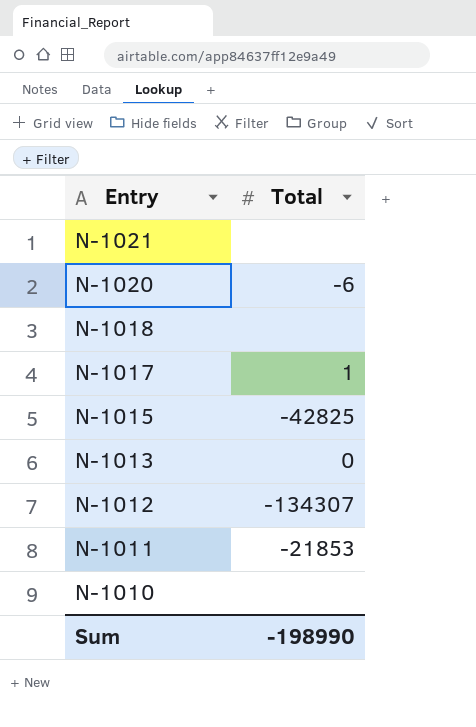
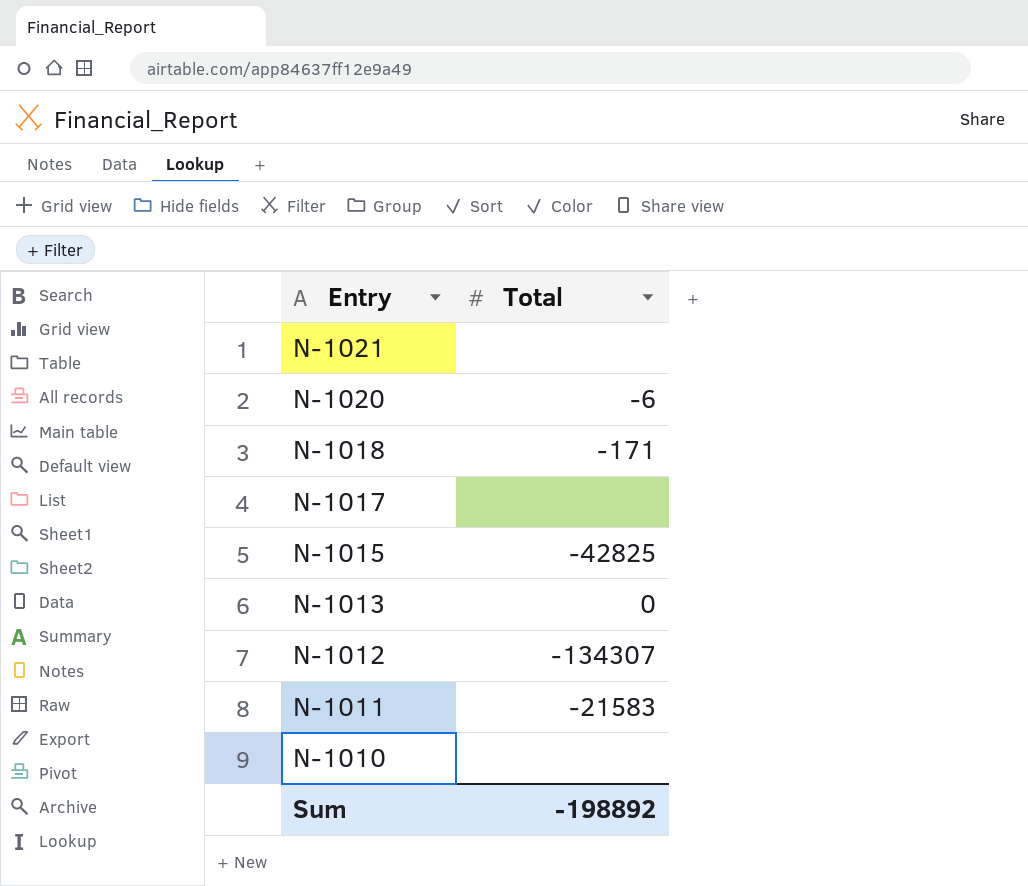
N-1018 | Total: none -> -171
N-1017 | Total: 1 -> none
N-1011 | Total: -21853 -> -21583
Sum | Total: -198990 -> -198892

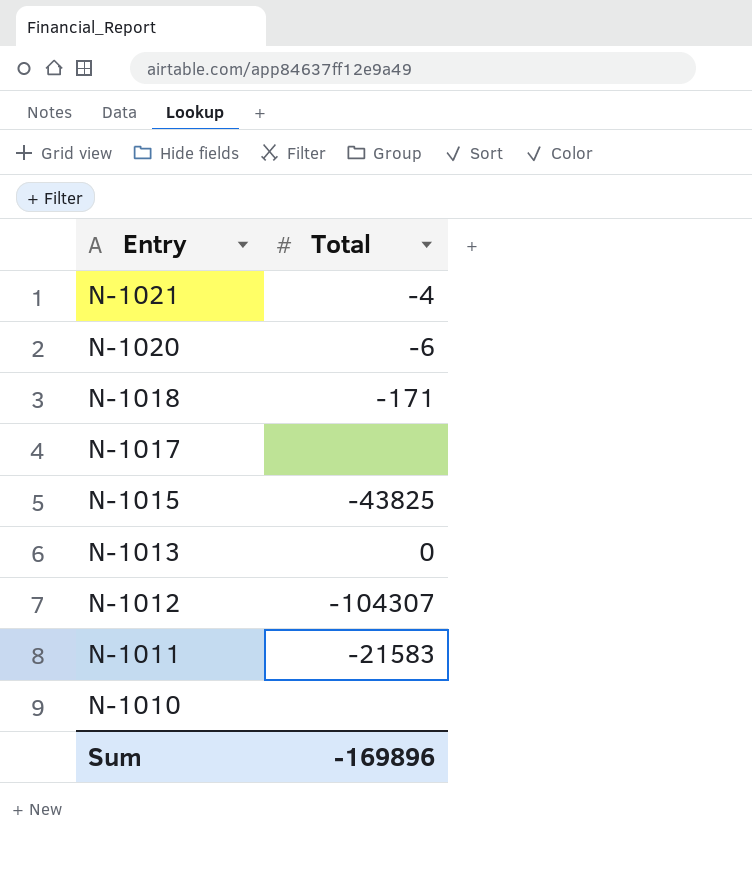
N-1021 | Total: none -> -4
N-1015 | Total: -42825 -> -43825
N-1012 | Total: -134307 -> -104307
Sum | Total: -198892 -> -169896

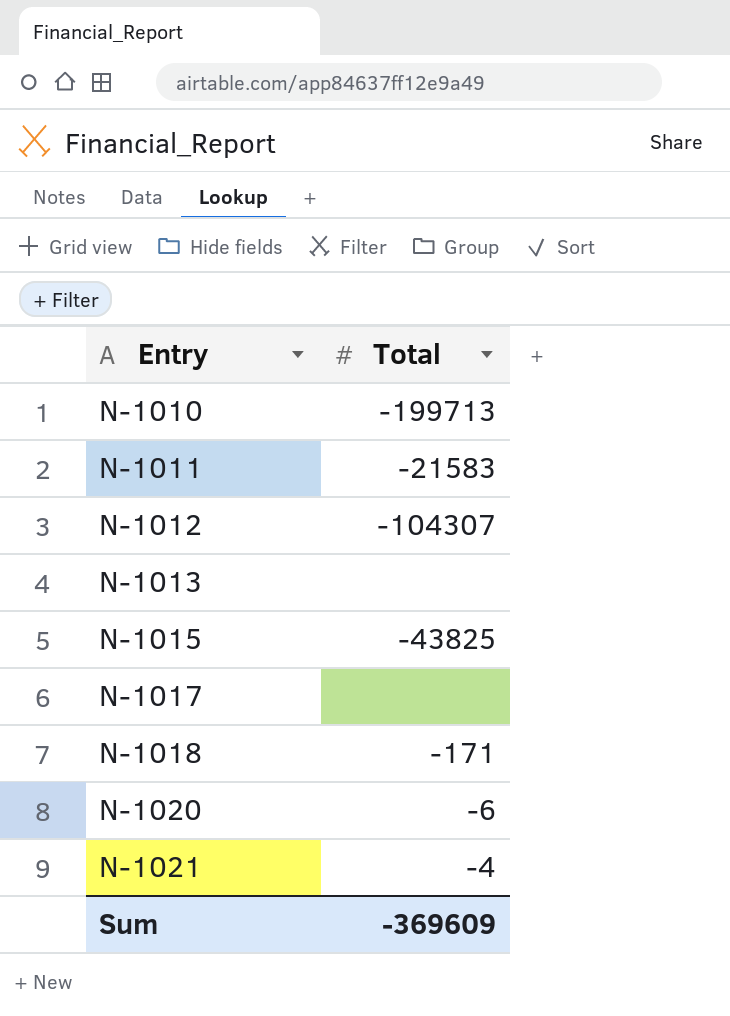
row order: Entry descending -> Entry ascending
N-1010 | Total: none -> -199713
N-1013 | Total: 0 -> none
Sum | Total: -169896 -> -369609

